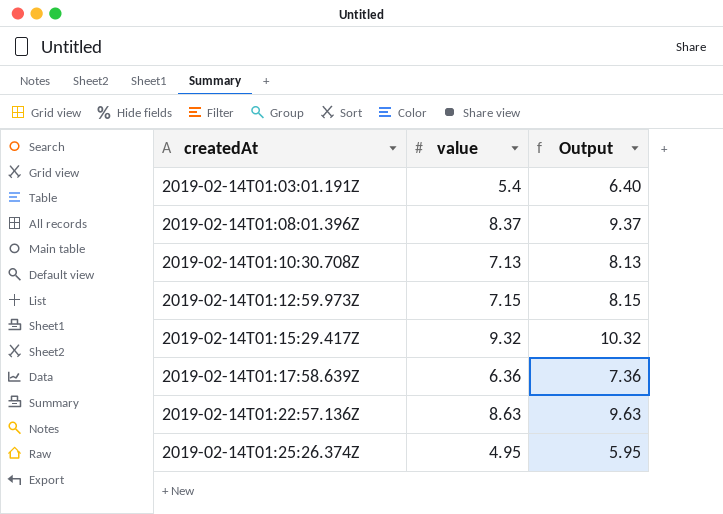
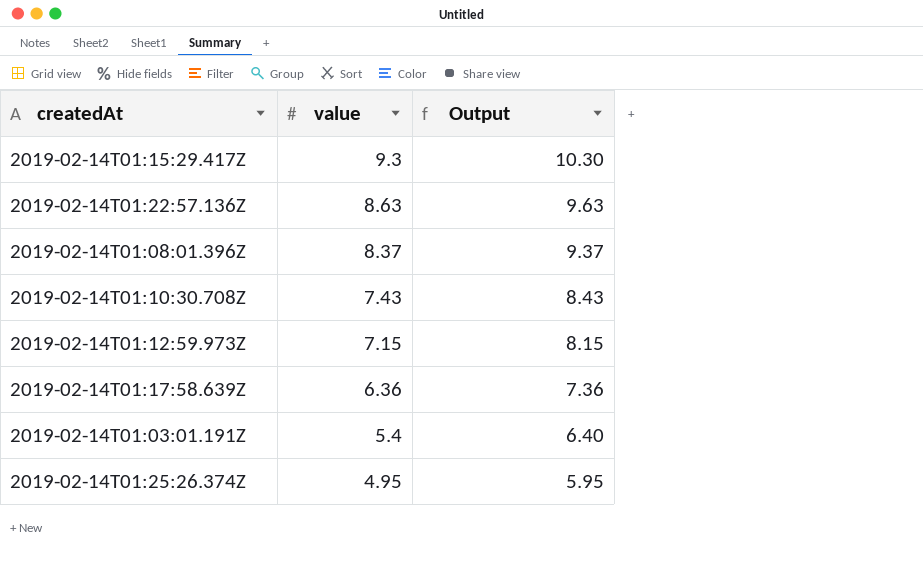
row order: createdAt ascending -> value descending
2019-02-14T01:15:29.417Z | value: 9.32 -> 9.3
2019-02-14T01:15:29.417Z | Output: 10.32 -> 10.30
2019-02-14T01:10:30.708Z | value: 7.13 -> 7.43
2019-02-14T01:10:30.708Z | Output: 8.13 -> 8.43

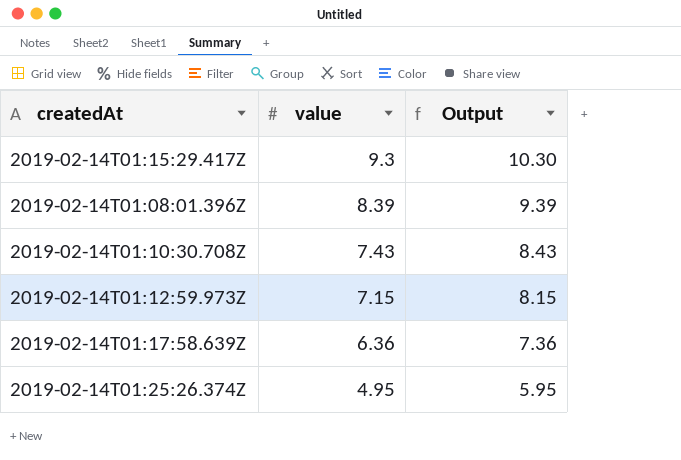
row 2019-02-14T01:22:57.136Z: 8.63 | 9.63 -> none
row 2019-02-14T01:03:01.191Z: 5.4 | 6.40 -> none
2019-02-14T01:08:01.396Z | value: 8.37 -> 8.39
2019-02-14T01:08:01.396Z | Output: 9.37 -> 9.39

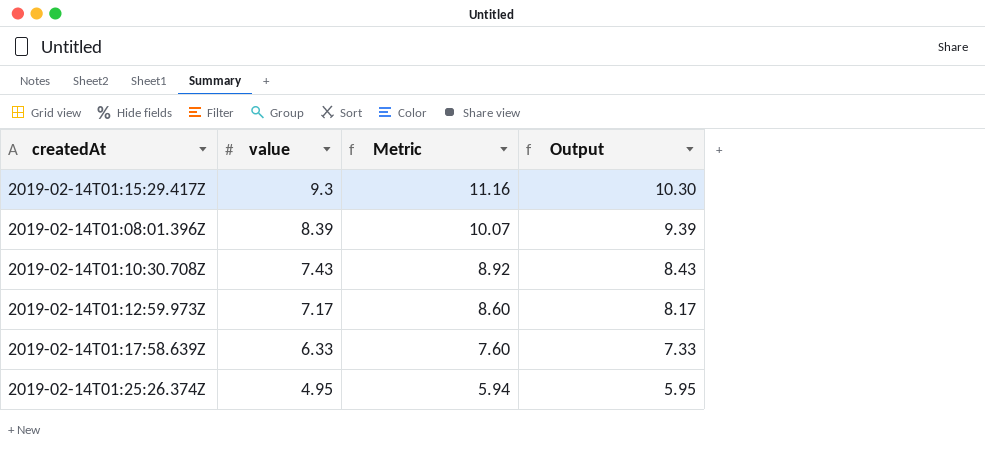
column Metric | formula: none -> [value] * 1.2
2019-02-14T01:12:59.973Z | value: 7.15 -> 7.17
2019-02-14T01:12:59.973Z | Output: 8.15 -> 8.17
2019-02-14T01:17:58.639Z | value: 6.36 -> 6.33
2019-02-14T01:17:58.639Z | Output: 7.36 -> 7.33

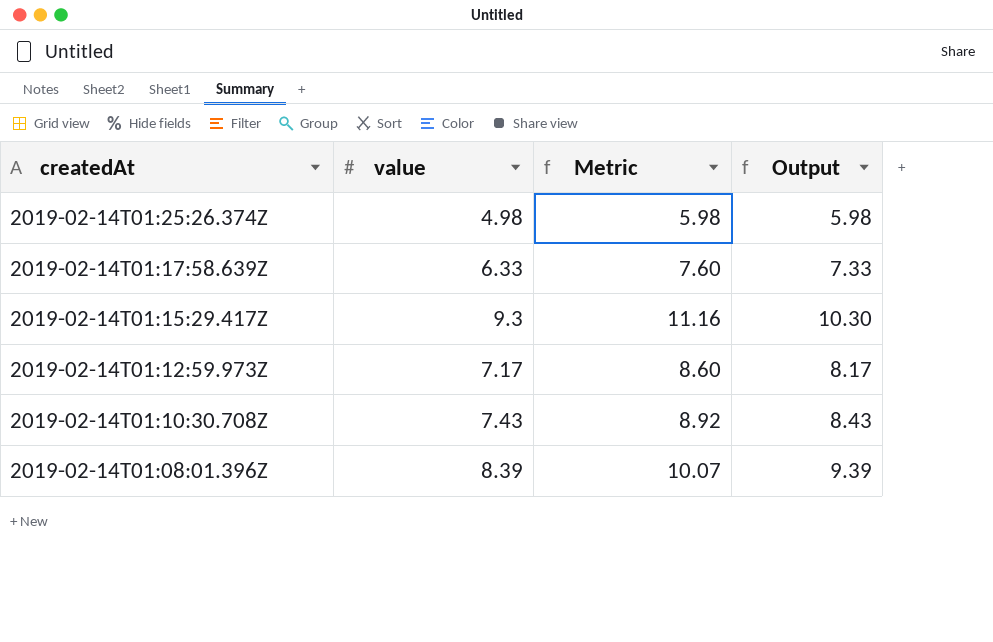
row order: value descending -> createdAt descending
2019-02-14T01:25:26.374Z | value: 4.95 -> 4.98
2019-02-14T01:25:26.374Z | Metric: 5.94 -> 5.98
2019-02-14T01:25:26.374Z | Output: 5.95 -> 5.98

